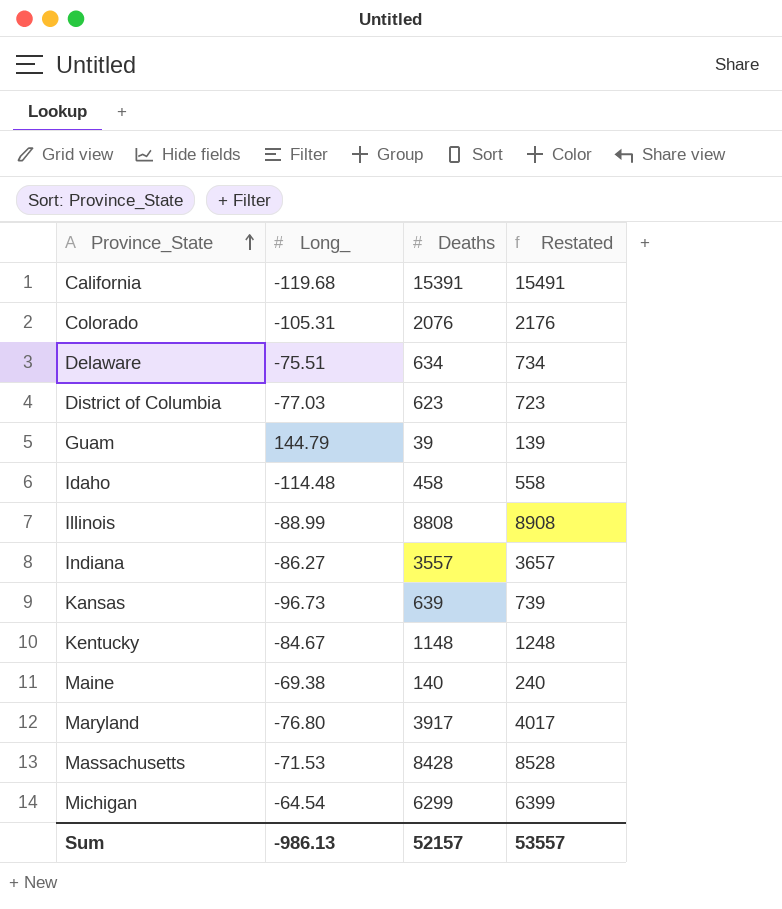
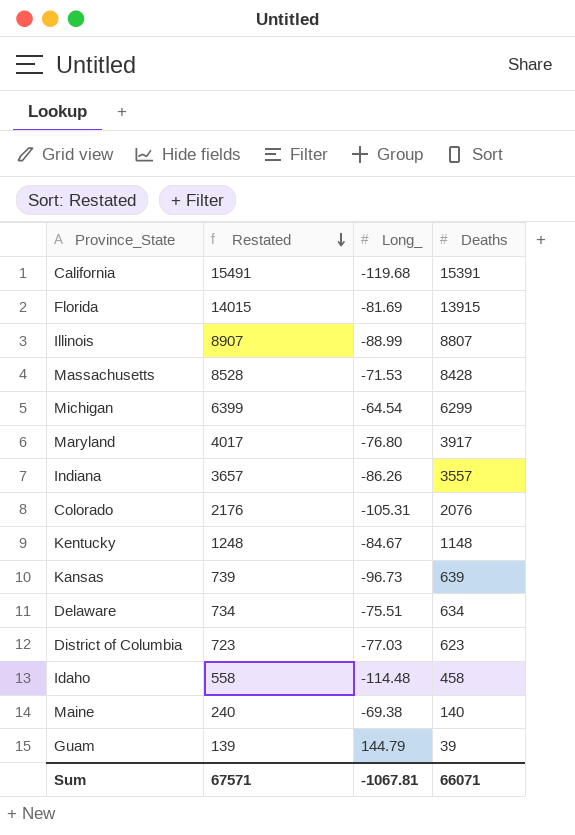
row order: Province_State ascending -> Restated descending
column Restated | position: 4 -> 2
row Florida: none -> 14015 | -81.69 | 13915
Illinois | Restated: 8908 -> 8907
Illinois | Deaths: 8808 -> 8807
Indiana | Long_: -86.27 -> -86.26
Sum | Restated: 53557 -> 67571
Sum | Long_: -986.13 -> -1067.81
Sum | Deaths: 52157 -> 66071

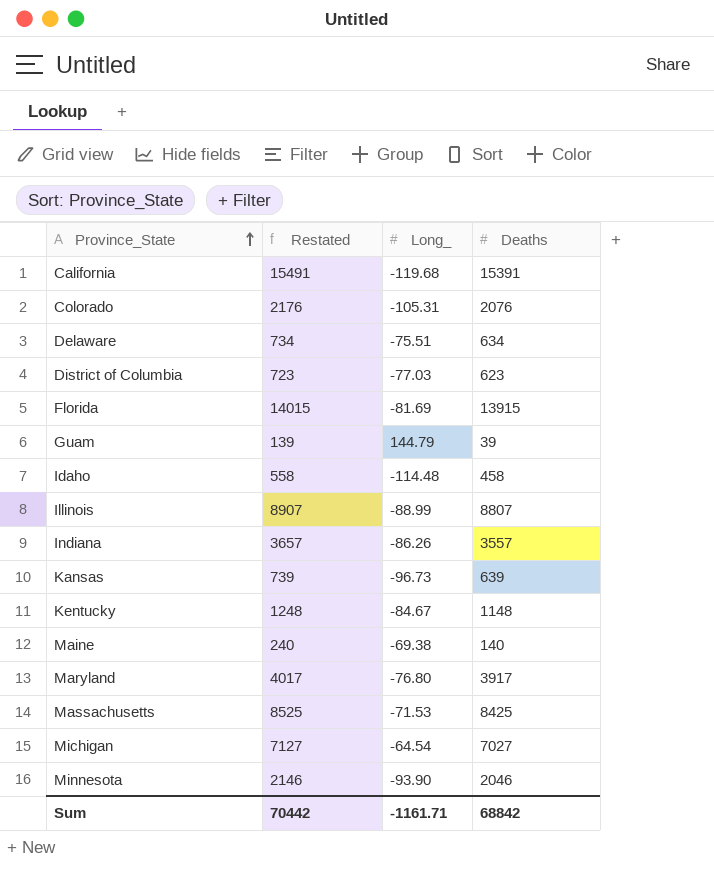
row order: Restated descending -> Province_State ascending
Massachusetts | Restated: 8528 -> 8525
Massachusetts | Deaths: 8428 -> 8425
Michigan | Restated: 6399 -> 7127
Michigan | Deaths: 6299 -> 7027
row Minnesota: none -> 2146 | -93.90 | 2046
Sum | Restated: 67571 -> 70442
Sum | Long_: -1067.81 -> -1161.71
Sum | Deaths: 66071 -> 68842

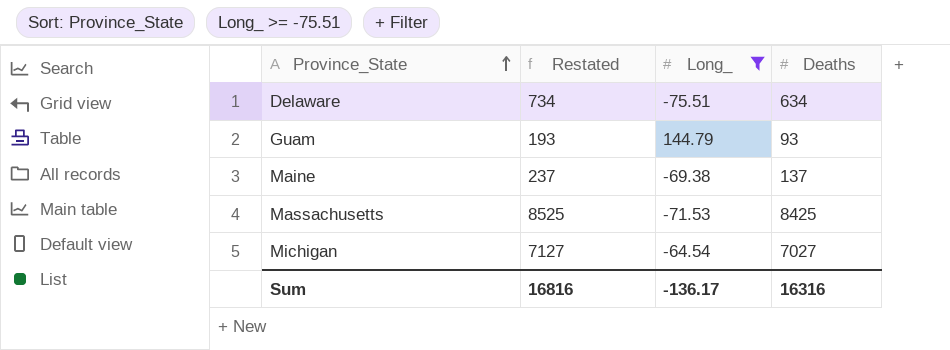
filter: none -> Long_ >= -75.51
Guam | Restated: 139 -> 193
Guam | Deaths: 39 -> 93
Maine | Restated: 240 -> 237
Maine | Deaths: 140 -> 137
Sum | Restated: 70442 -> 16816
Sum | Long_: -1161.71 -> -136.17
Sum | Deaths: 68842 -> 16316

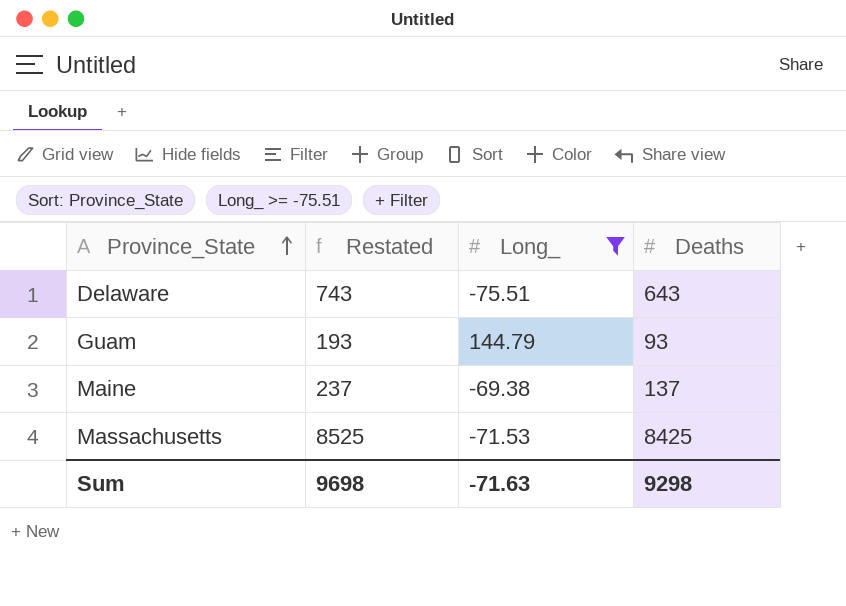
row Michigan: 7127 | -64.54 | 7027 -> none
Delaware | Restated: 734 -> 743
Delaware | Deaths: 634 -> 643
Sum | Restated: 16816 -> 9698
Sum | Long_: -136.17 -> -71.63
Sum | Deaths: 16316 -> 9298

